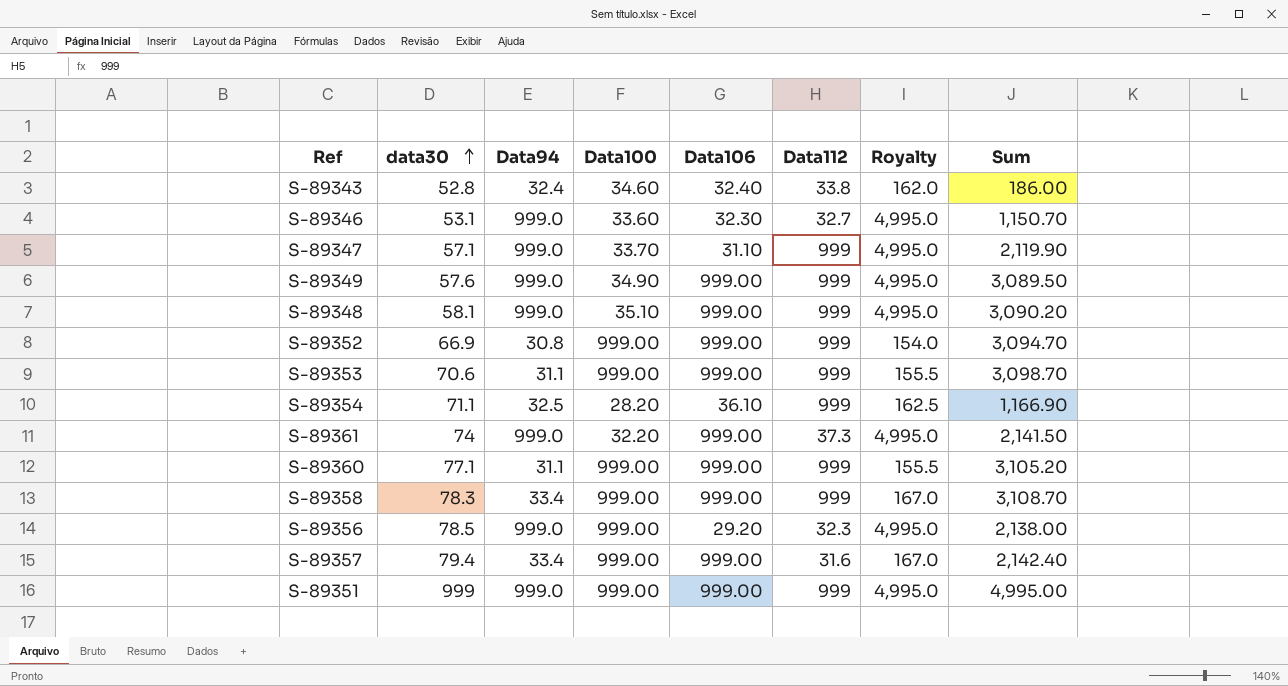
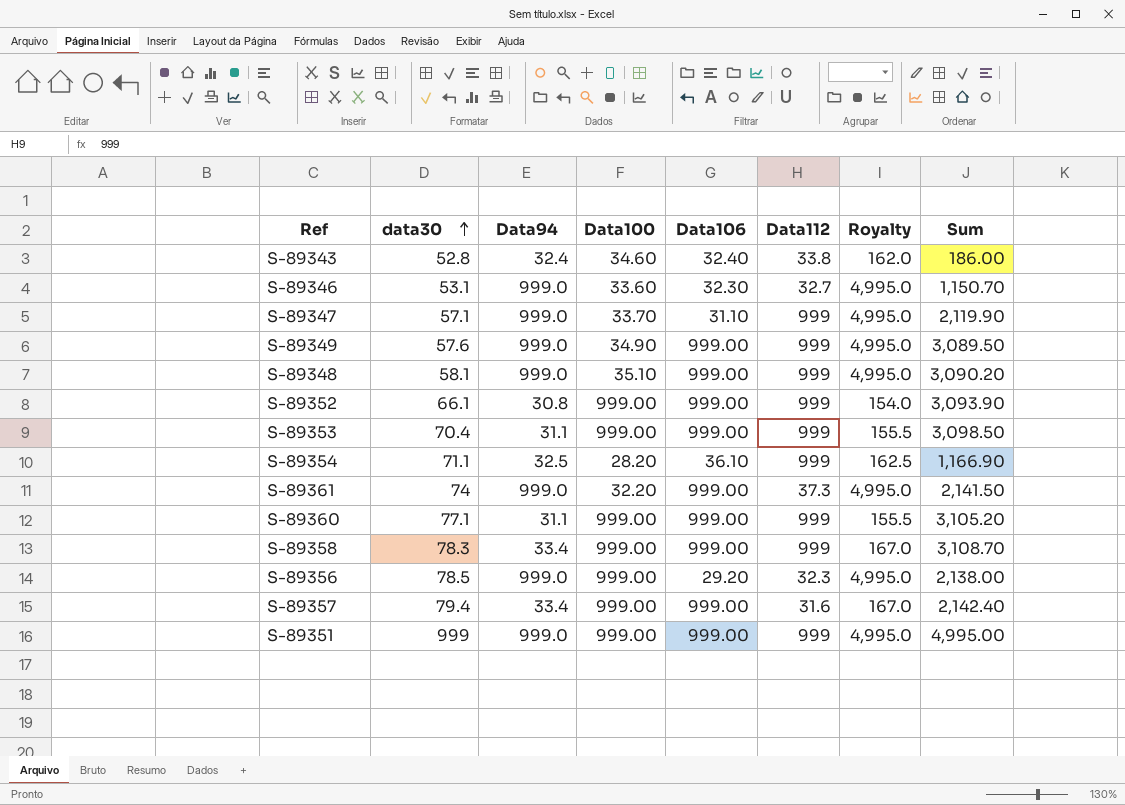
S-89352 | data30: 66.9 -> 66.1
S-89352 | Sum: 3,094.70 -> 3,093.90
S-89353 | data30: 70.6 -> 70.4
S-89353 | Sum: 3,098.70 -> 3,098.50

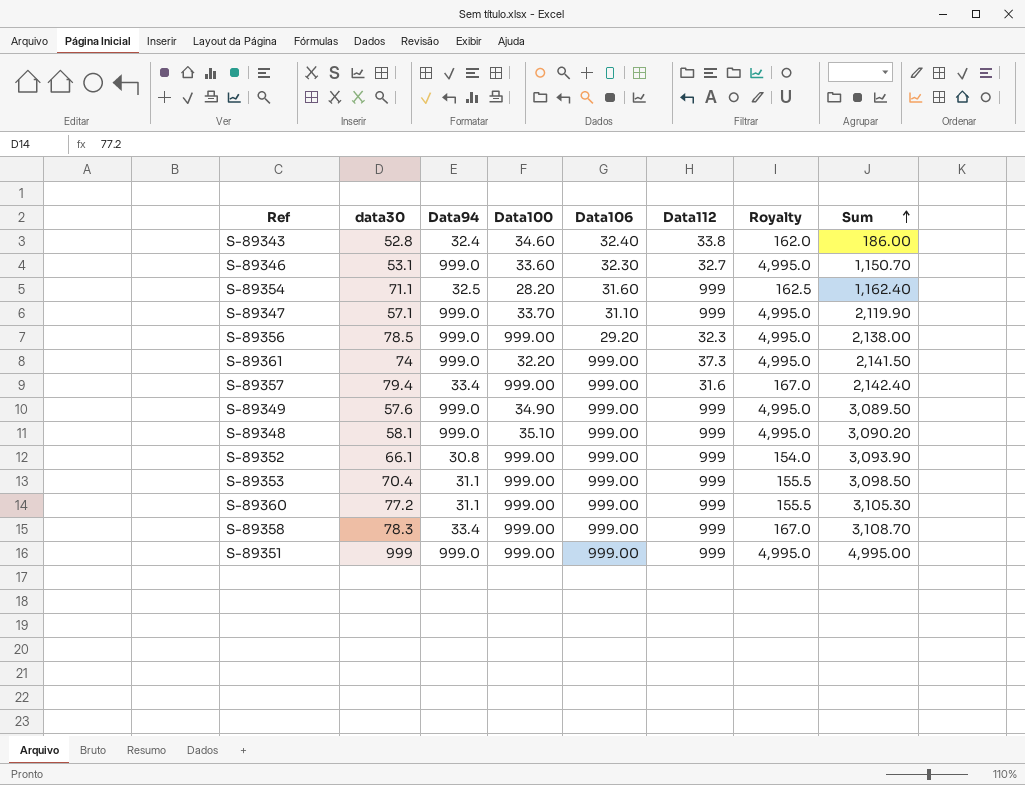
row order: data30 ascending -> Sum ascending
S-89354 | Data106: 36.10 -> 31.60
S-89354 | Sum: 1,166.90 -> 1,162.40
S-89360 | data30: 77.1 -> 77.2
S-89360 | Sum: 3,105.20 -> 3,105.30

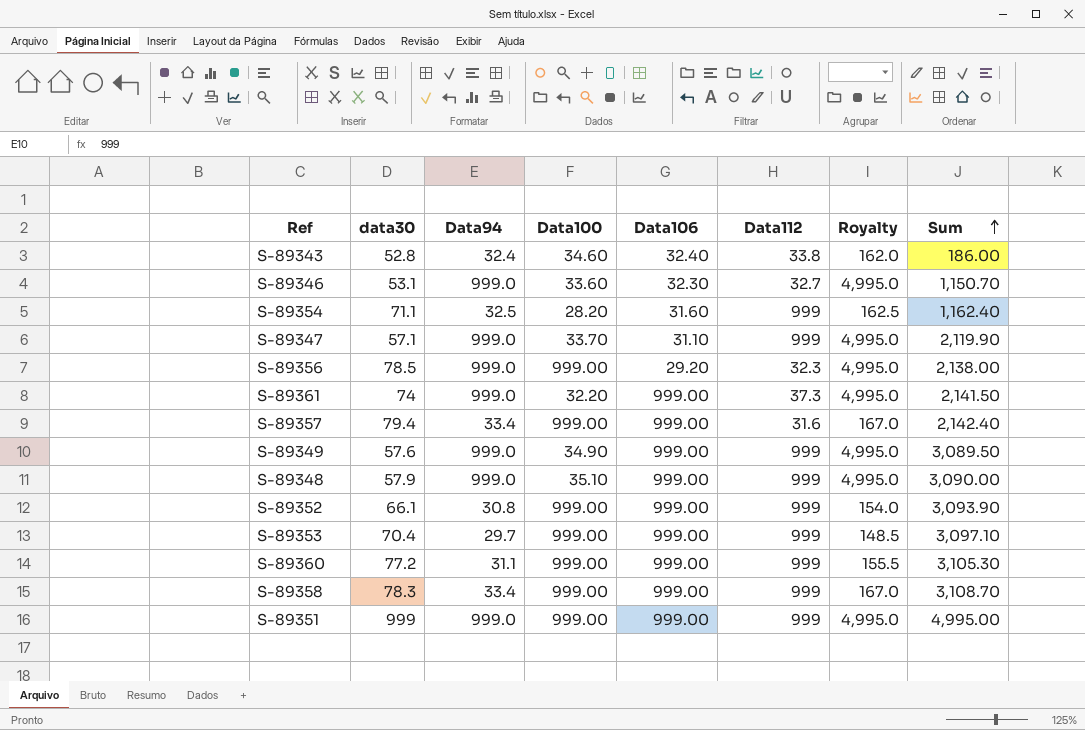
S-89348 | data30: 58.1 -> 57.9
S-89348 | Sum: 3,090.20 -> 3,090.00
S-89353 | Data94: 31.1 -> 29.7
S-89353 | Royalty: 155.5 -> 148.5
S-89353 | Sum: 3,098.50 -> 3,097.10

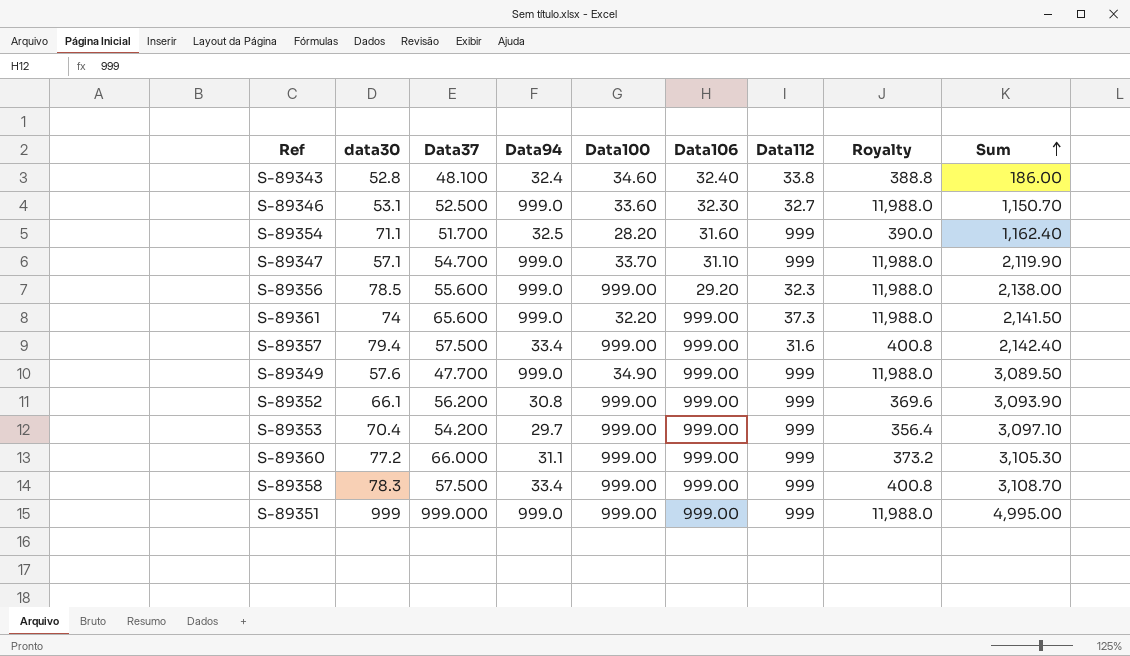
column Data37 | position: none -> 3
column Royalty | formula: [Data94] * 5 -> [Data94] * 12
row S-89348: 57.9 | 999.0 | 35.10 | 999.00 | 999 | 4,995.0 | 3,090.00 -> none

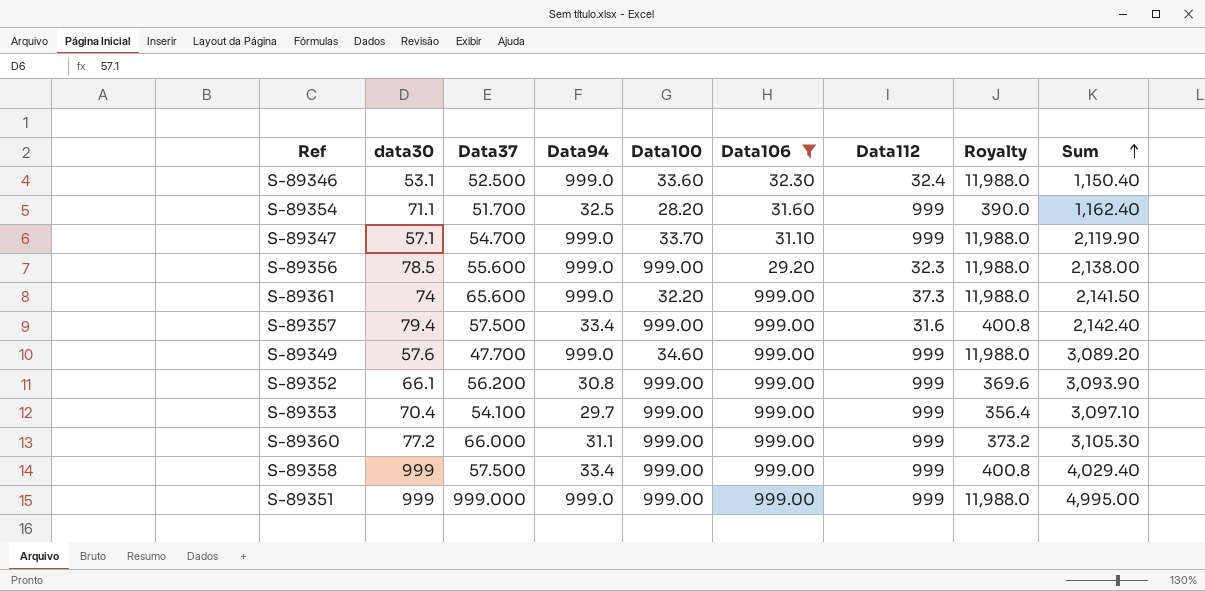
filter: none -> Data106 != 32.40
S-89346 | Data112: 32.7 -> 32.4
S-89346 | Sum: 1,150.70 -> 1,150.40
S-89349 | Data100: 34.90 -> 34.60
S-89349 | Sum: 3,089.50 -> 3,089.20
S-89353 | Data37: 54.200 -> 54.100
S-89358 | data30: 78.3 -> 999
S-89358 | Sum: 3,108.70 -> 4,029.40

